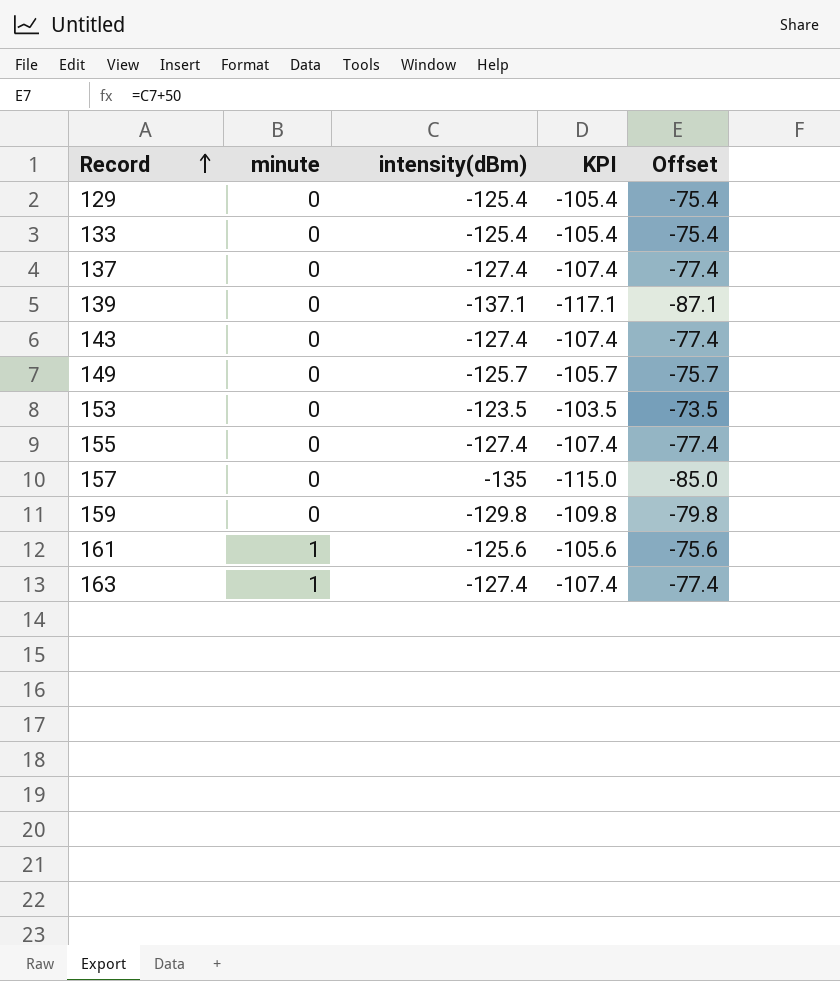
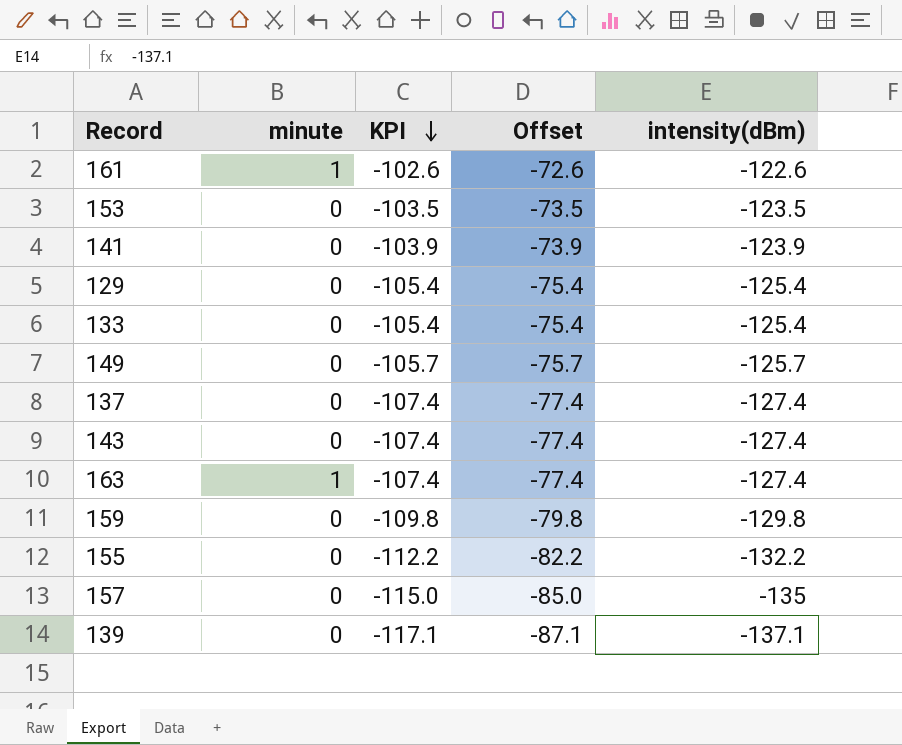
row order: Record ascending -> KPI descending
column intensity(dBm) | position: 3 -> 5
161 | KPI: -105.6 -> -102.6
161 | Offset: -75.6 -> -72.6
161 | intensity(dBm): -125.6 -> -122.6
row 141: none -> 0 | -103.9 | -73.9 | -123.9
155 | KPI: -107.4 -> -112.2
155 | Offset: -77.4 -> -82.2
155 | intensity(dBm): -127.4 -> -132.2

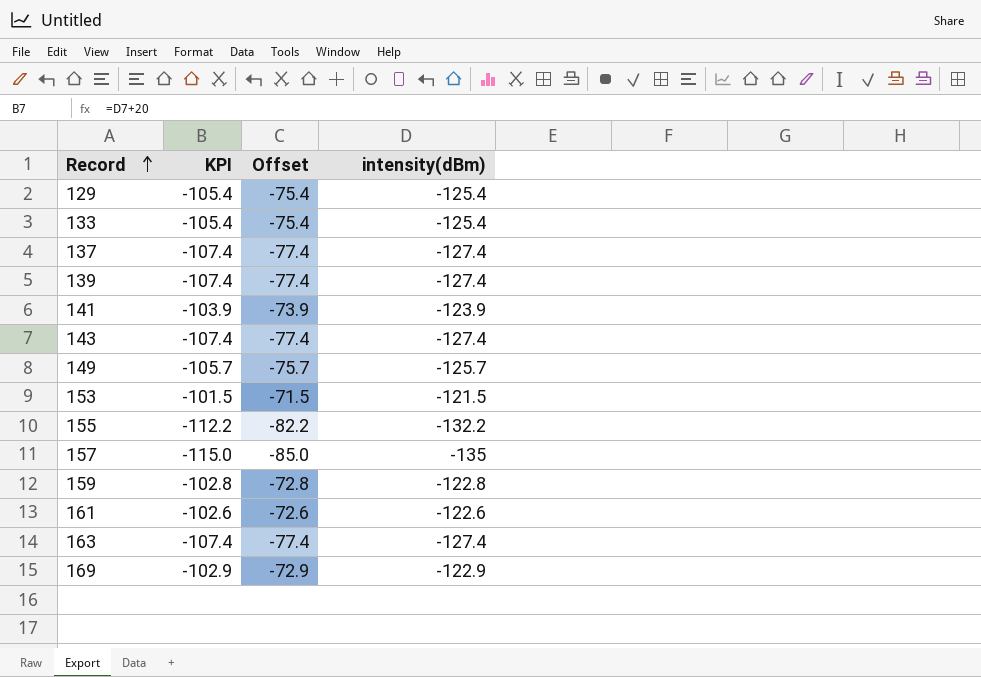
row order: KPI descending -> Record ascending
column minute | position: 2 -> none
139 | KPI: -117.1 -> -107.4
139 | Offset: -87.1 -> -77.4
139 | intensity(dBm): -137.1 -> -127.4
153 | KPI: -103.5 -> -101.5
153 | Offset: -73.5 -> -71.5
153 | intensity(dBm): -123.5 -> -121.5
159 | KPI: -109.8 -> -102.8
159 | Offset: -79.8 -> -72.8
159 | intensity(dBm): -129.8 -> -122.8
row 169: none -> -102.9 | -72.9 | -122.9

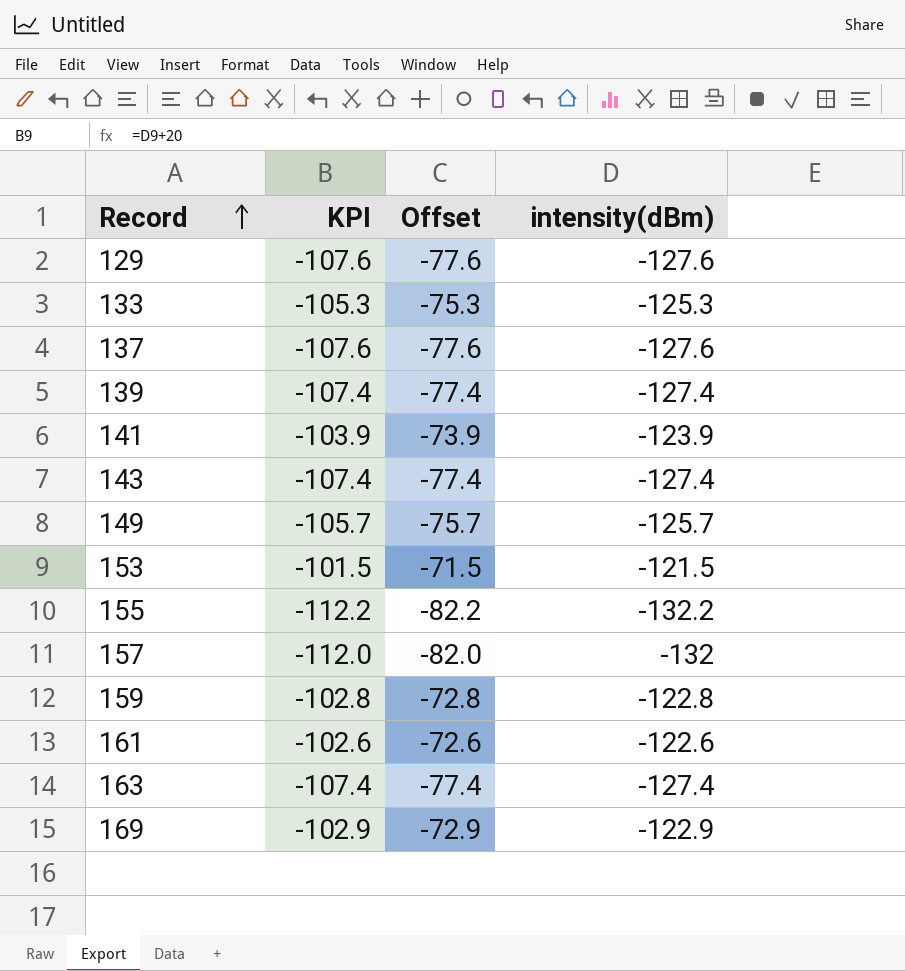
129 | KPI: -105.4 -> -107.6
129 | Offset: -75.4 -> -77.6
129 | intensity(dBm): -125.4 -> -127.6
133 | KPI: -105.4 -> -105.3
133 | Offset: -75.4 -> -75.3
133 | intensity(dBm): -125.4 -> -125.3
137 | KPI: -107.4 -> -107.6
137 | Offset: -77.4 -> -77.6
137 | intensity(dBm): -127.4 -> -127.6
157 | KPI: -115.0 -> -112.0
157 | Offset: -85.0 -> -82.0
157 | intensity(dBm): -135 -> -132

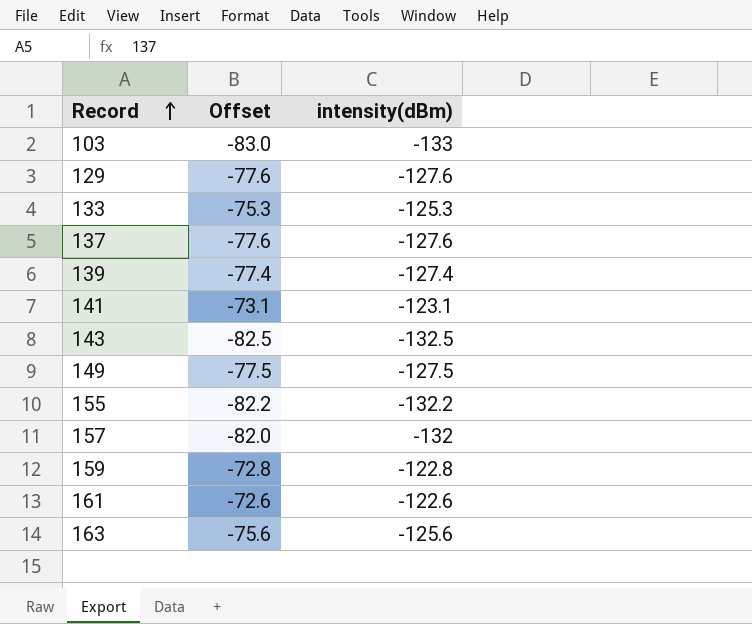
column KPI | formula: [intensity(dBm)] + 20 -> none
row 153: -101.5 | -71.5 | -121.5 -> none
row 169: -102.9 | -72.9 | -122.9 -> none
row 103: none -> -83.0 | -133
141 | Offset: -73.9 -> -73.1
141 | intensity(dBm): -123.9 -> -123.1
143 | Offset: -77.4 -> -82.5
143 | intensity(dBm): -127.4 -> -132.5
149 | Offset: -75.7 -> -77.5
149 | intensity(dBm): -125.7 -> -127.5
163 | Offset: -77.4 -> -75.6
163 | intensity(dBm): -127.4 -> -125.6

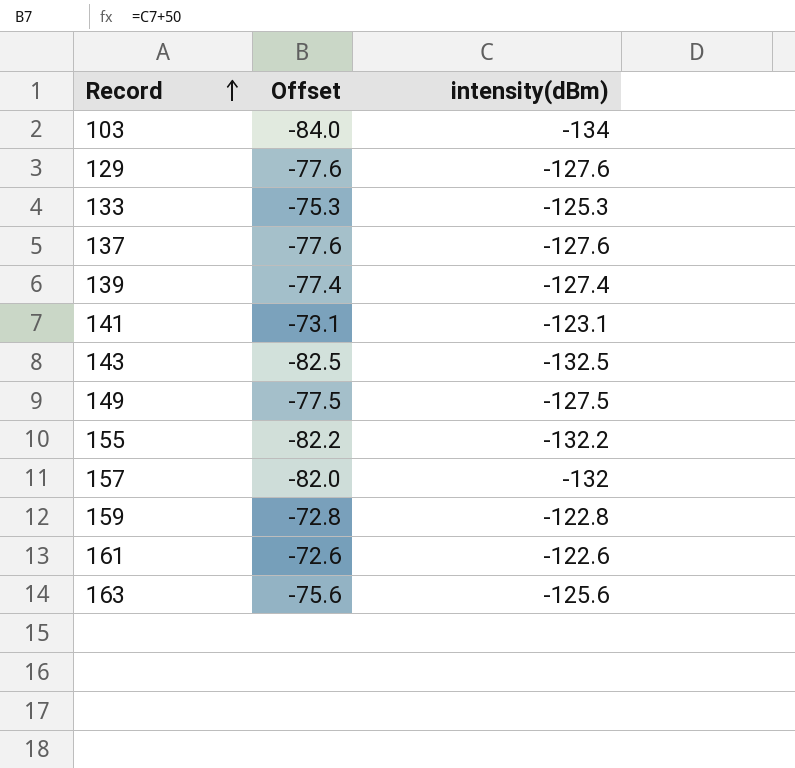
103 | Offset: -83.0 -> -84.0
103 | intensity(dBm): -133 -> -134

